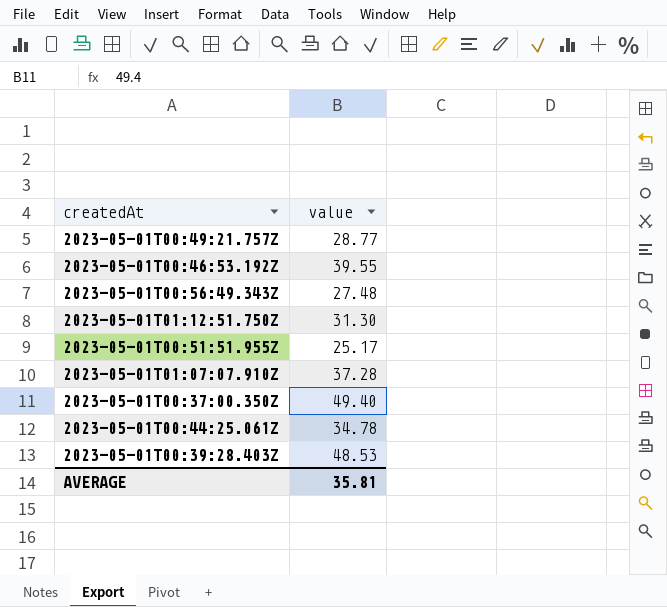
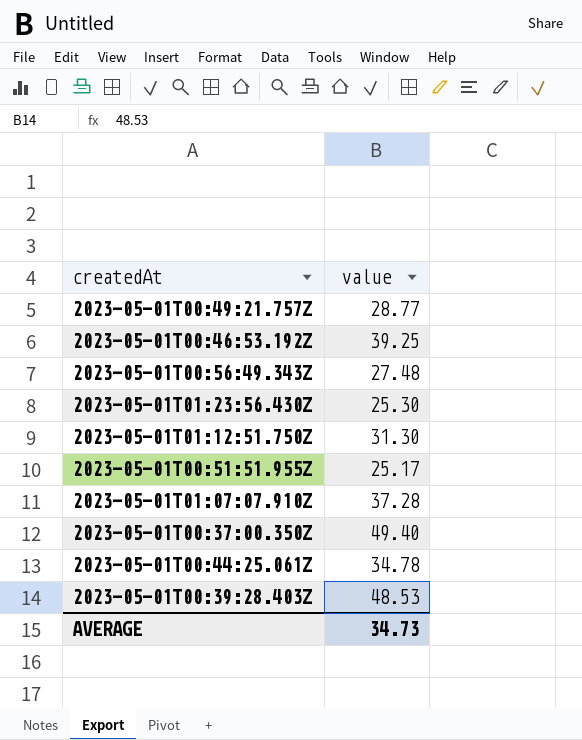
2023-05-01T00:46:53.192Z | value: 39.55 -> 39.25
row 2023-05-01T01:23:56.430Z: none -> 25.30
AVERAGE | value: 35.81 -> 34.73

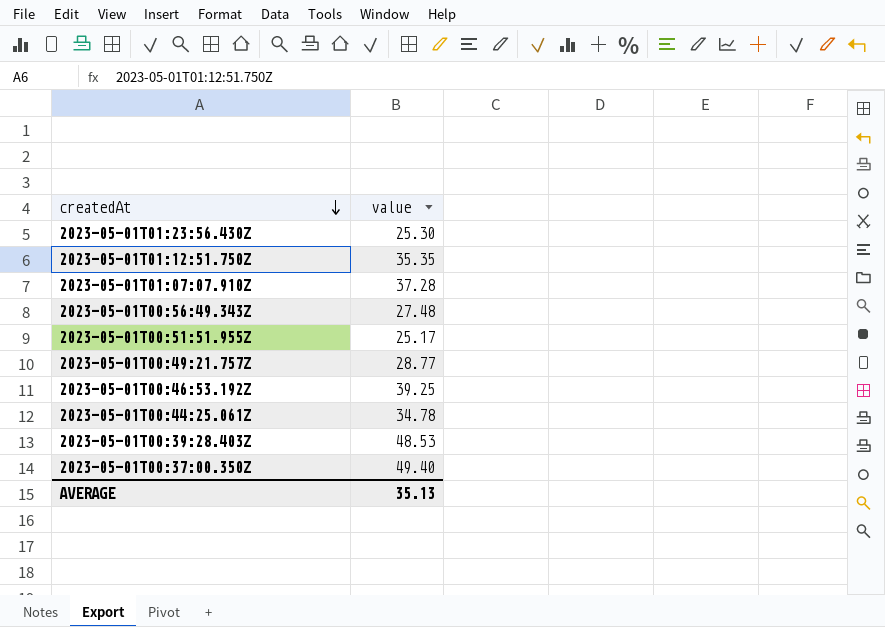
row order: none -> createdAt descending
2023-05-01T01:12:51.750Z | value: 31.30 -> 35.35
AVERAGE | value: 34.73 -> 35.13

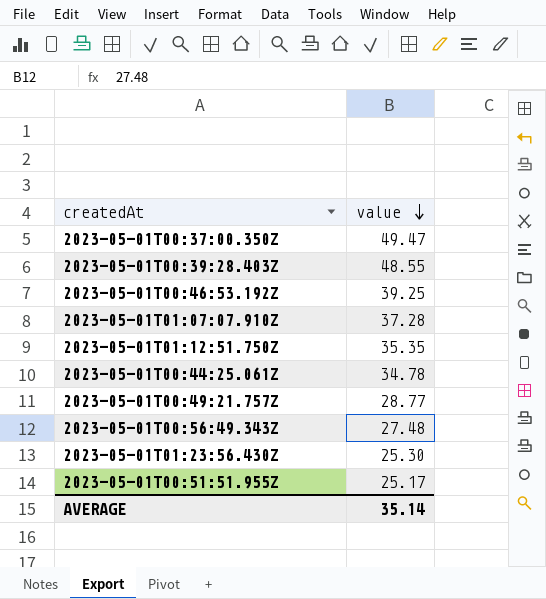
row order: createdAt descending -> value descending
2023-05-01T00:37:00.350Z | value: 49.40 -> 49.47
2023-05-01T00:39:28.403Z | value: 48.53 -> 48.55
AVERAGE | value: 35.13 -> 35.14

